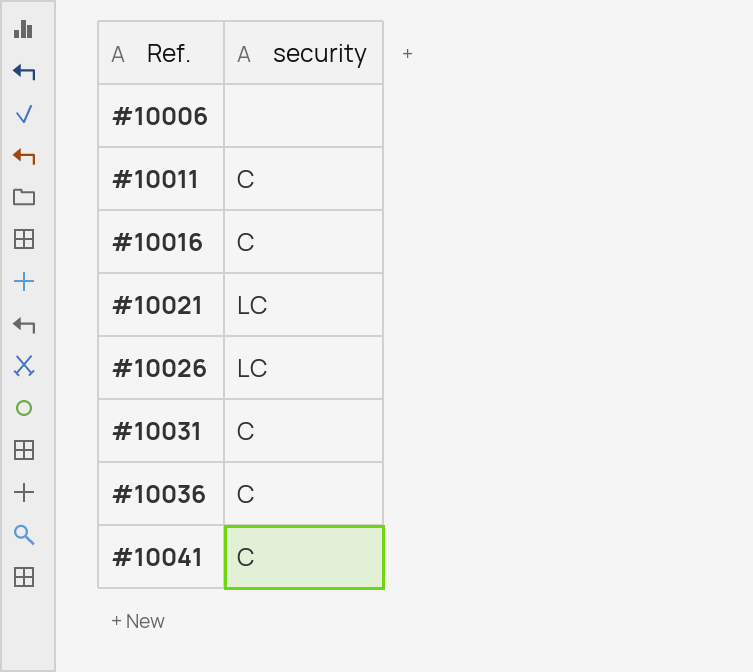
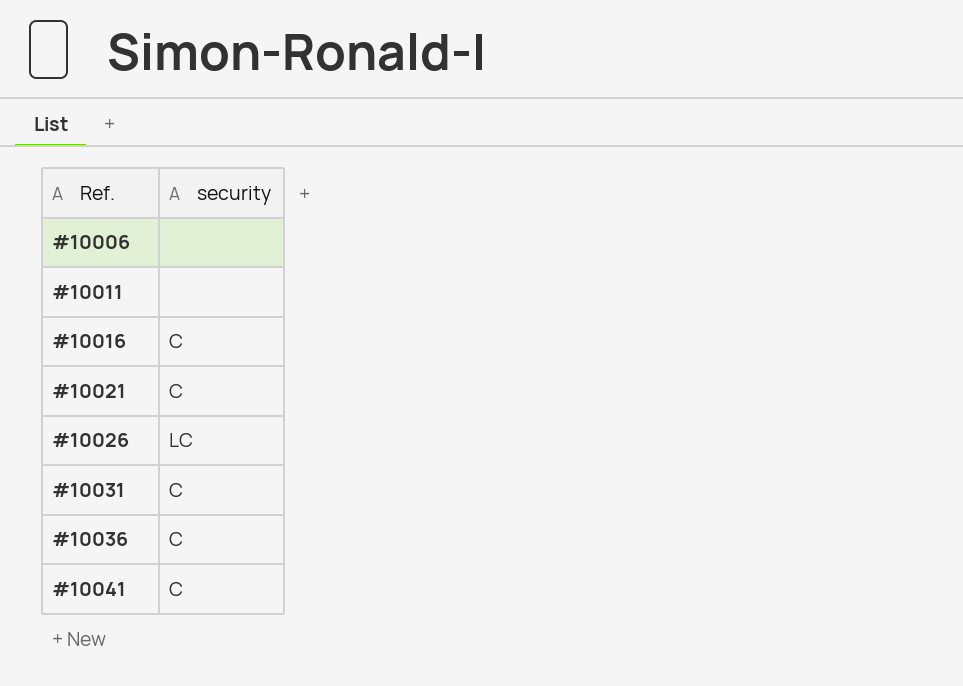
#10011 | security: C -> none
#10021 | security: LC -> C

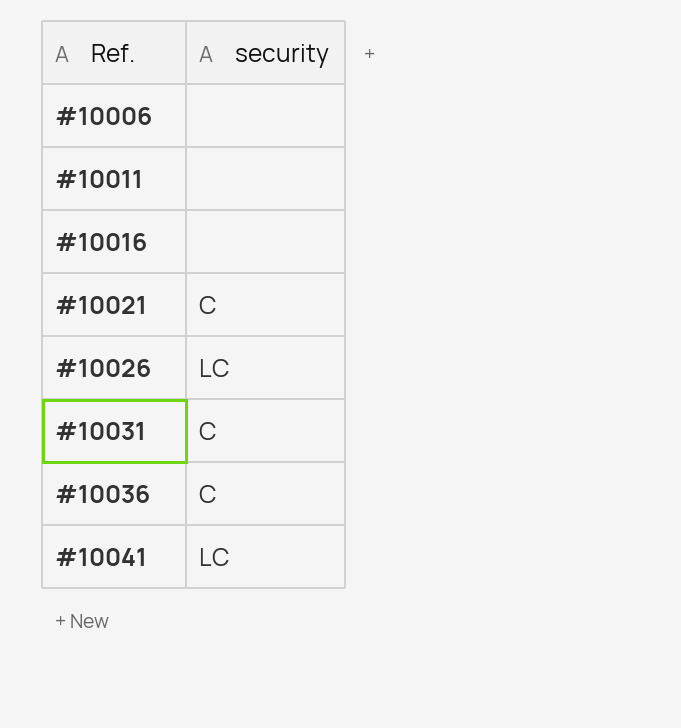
#10016 | security: C -> none
#10041 | security: C -> LC

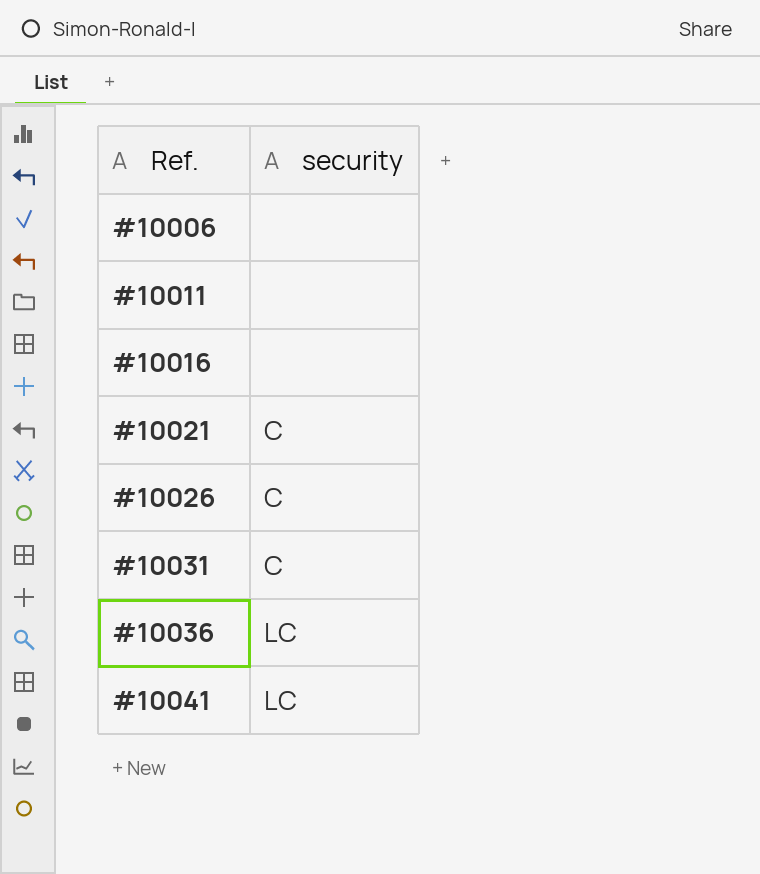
#10026 | security: LC -> C
#10036 | security: C -> LC

